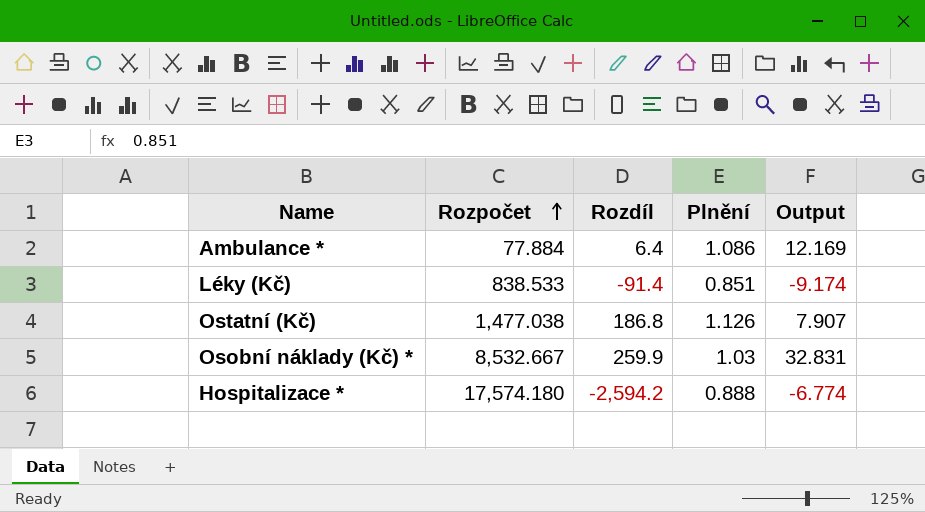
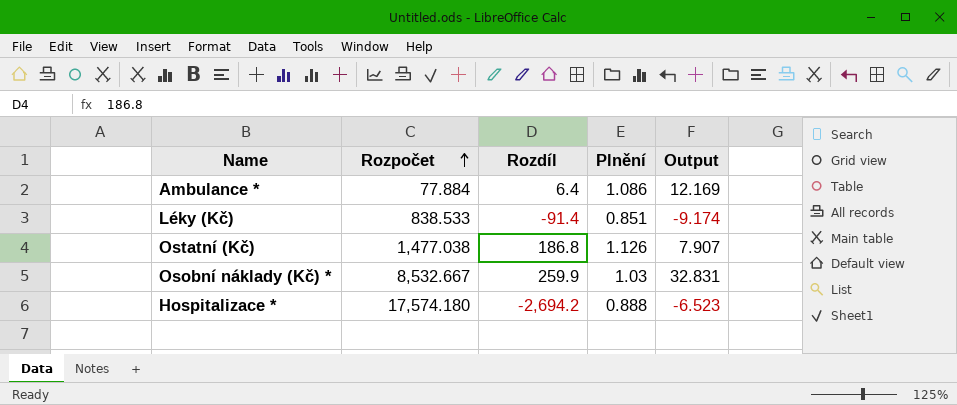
Hospitalizace * | Rozdíl: -2,594.2 -> -2,694.2
Hospitalizace * | Output: -6.774 -> -6.523

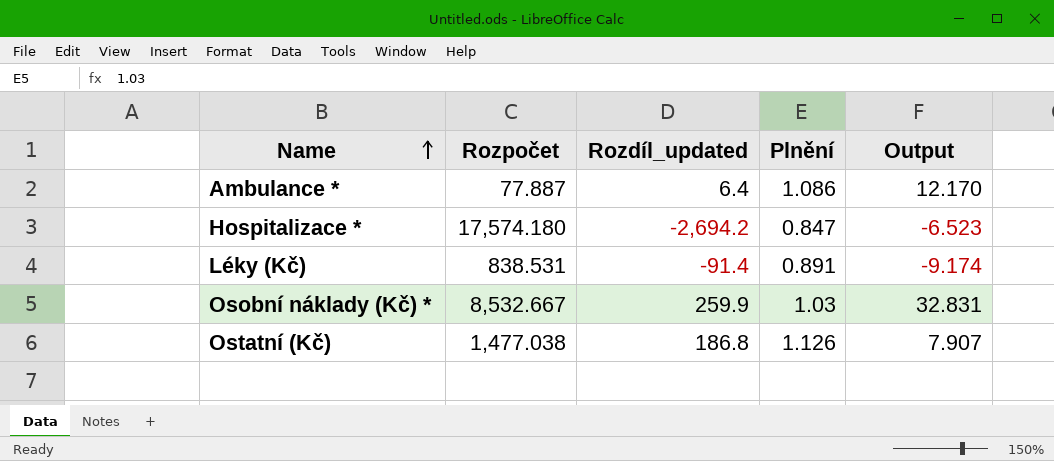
row order: Rozpočet ascending -> Name ascending
column name: Rozdíl -> Rozdíl_updated
Ambulance * | Rozpočet: 77.884 -> 77.887
Ambulance * | Output: 12.169 -> 12.170
Hospitalizace * | Plnění: 0.888 -> 0.847
Léky (Kč) | Rozpočet: 838.533 -> 838.531
Léky (Kč) | Plnění: 0.851 -> 0.891

